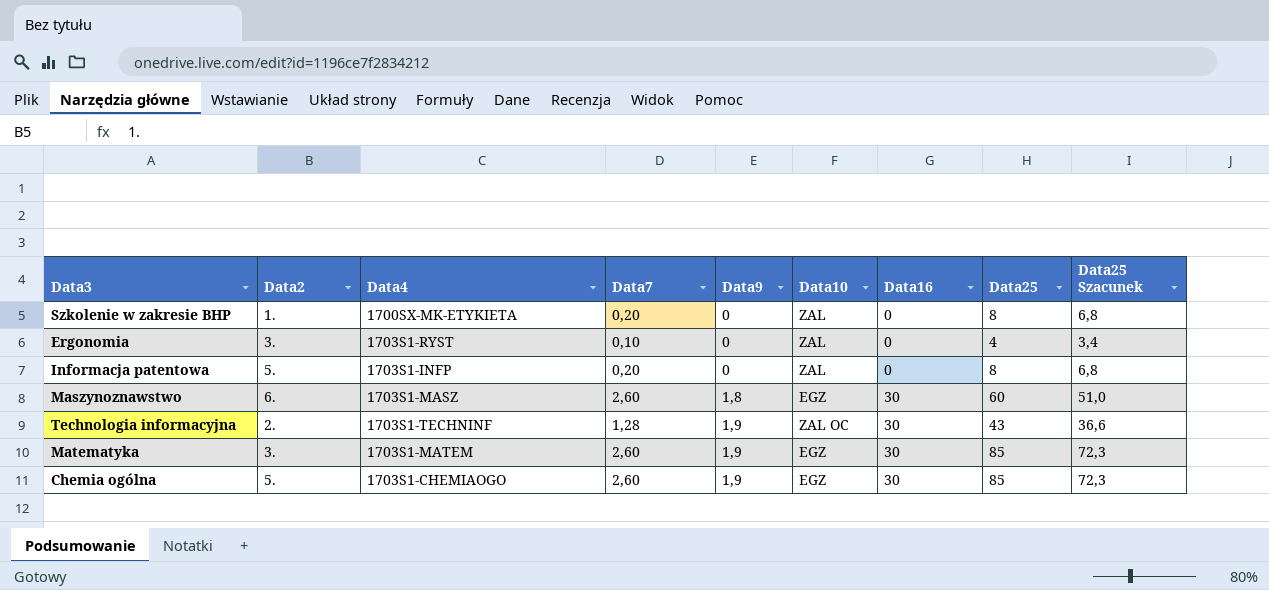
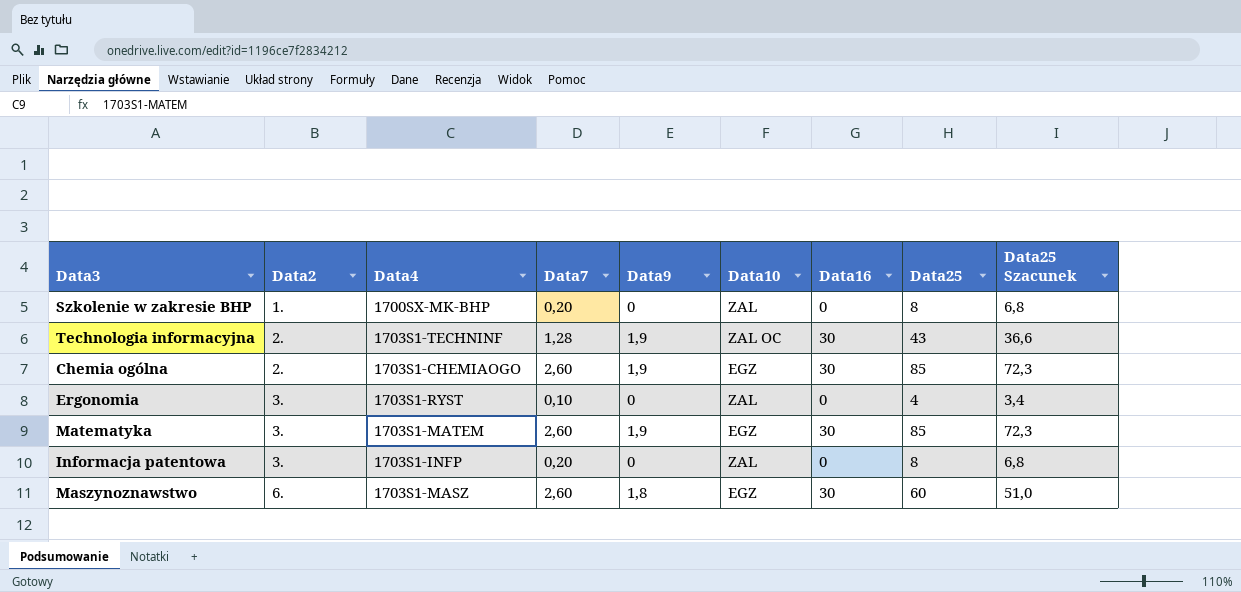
row order: Data9 ascending -> Data2 ascending
Szkolenie w zakresie BHP | Data4: 1700SX-MK-ETYKIETA -> 1700SX-MK-BHP
Chemia ogólna | Data2: 5. -> 2.
Informacja patentowa | Data2: 5. -> 3.

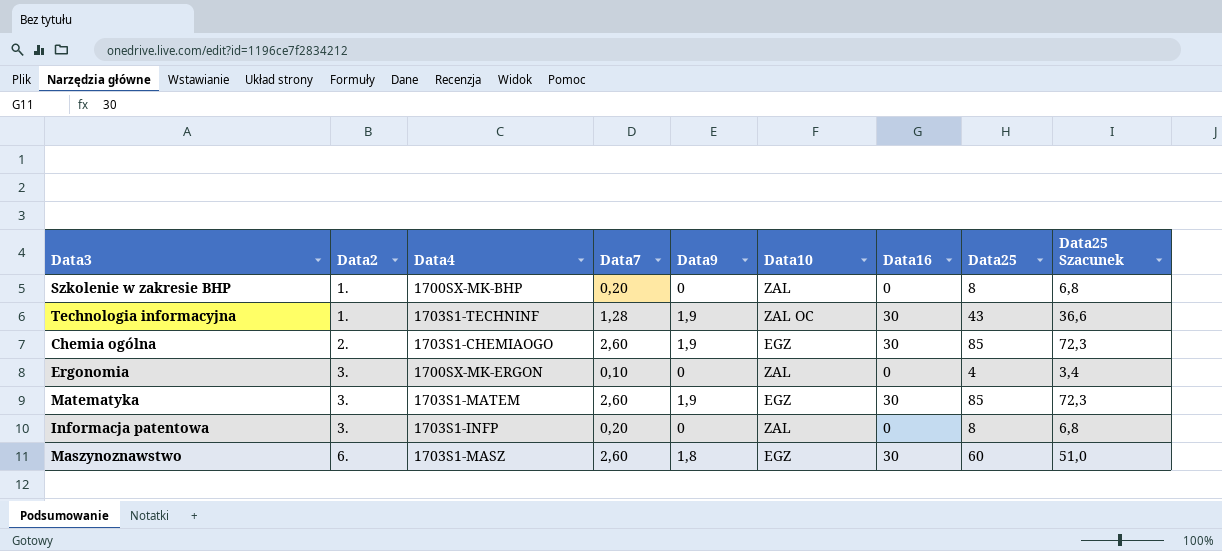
Technologia informacyjna | Data2: 2. -> 1.
Ergonomia | Data4: 1703S1-RYST -> 1700SX-MK-ERGON

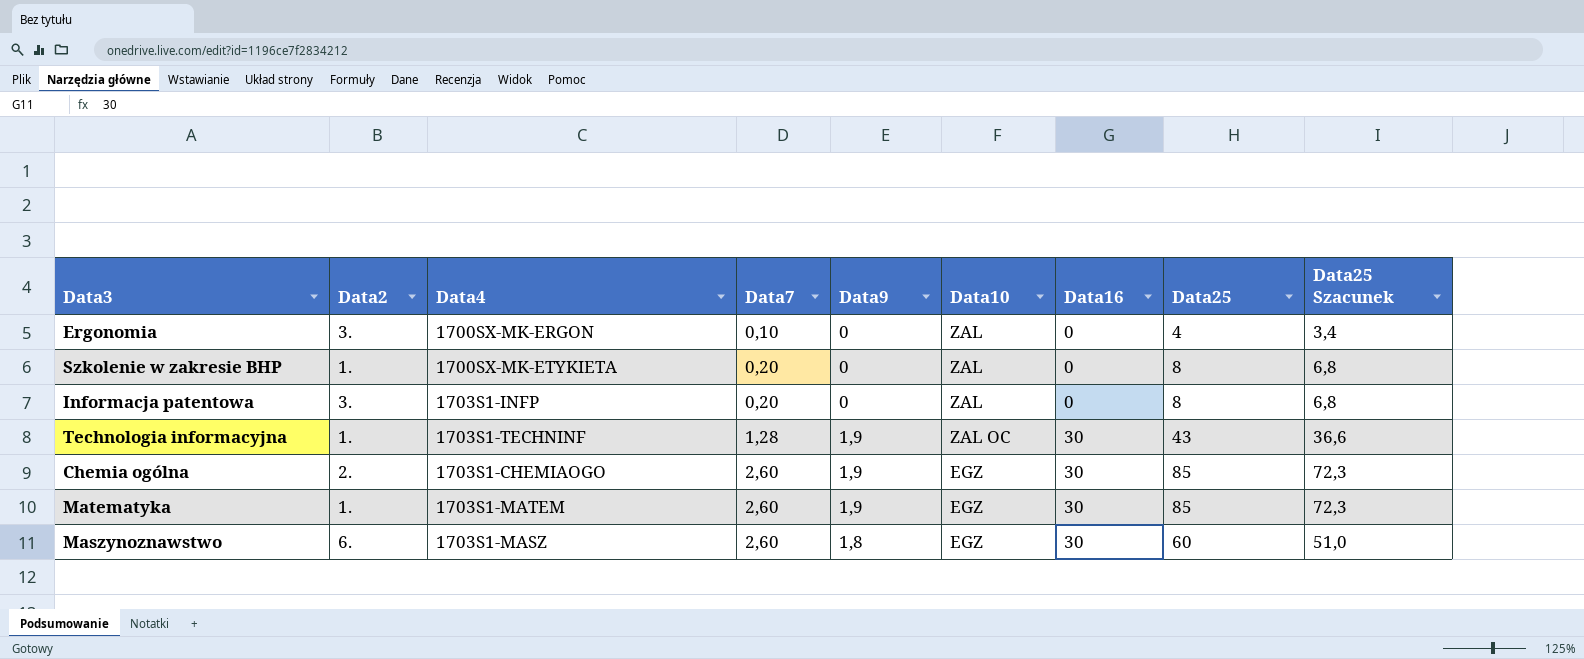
row order: Data2 ascending -> Data7 ascending
Szkolenie w zakresie BHP | Data4: 1700SX-MK-BHP -> 1700SX-MK-ETYKIETA
Matematyka | Data2: 3. -> 1.

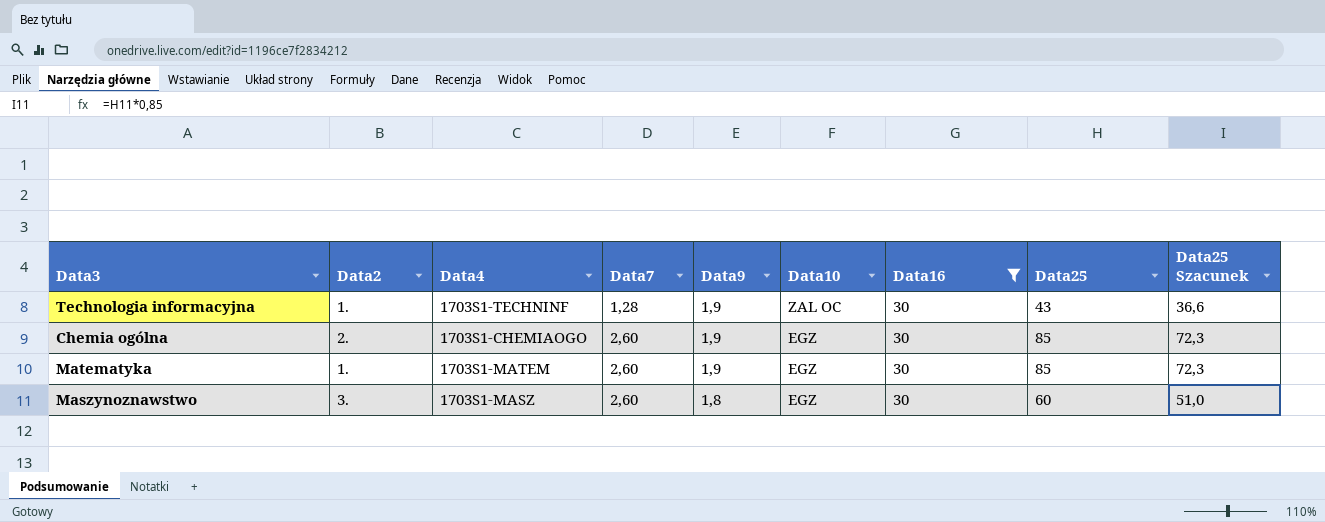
filter: none -> Data16 = 30
Maszynoznawstwo | Data2: 6. -> 3.

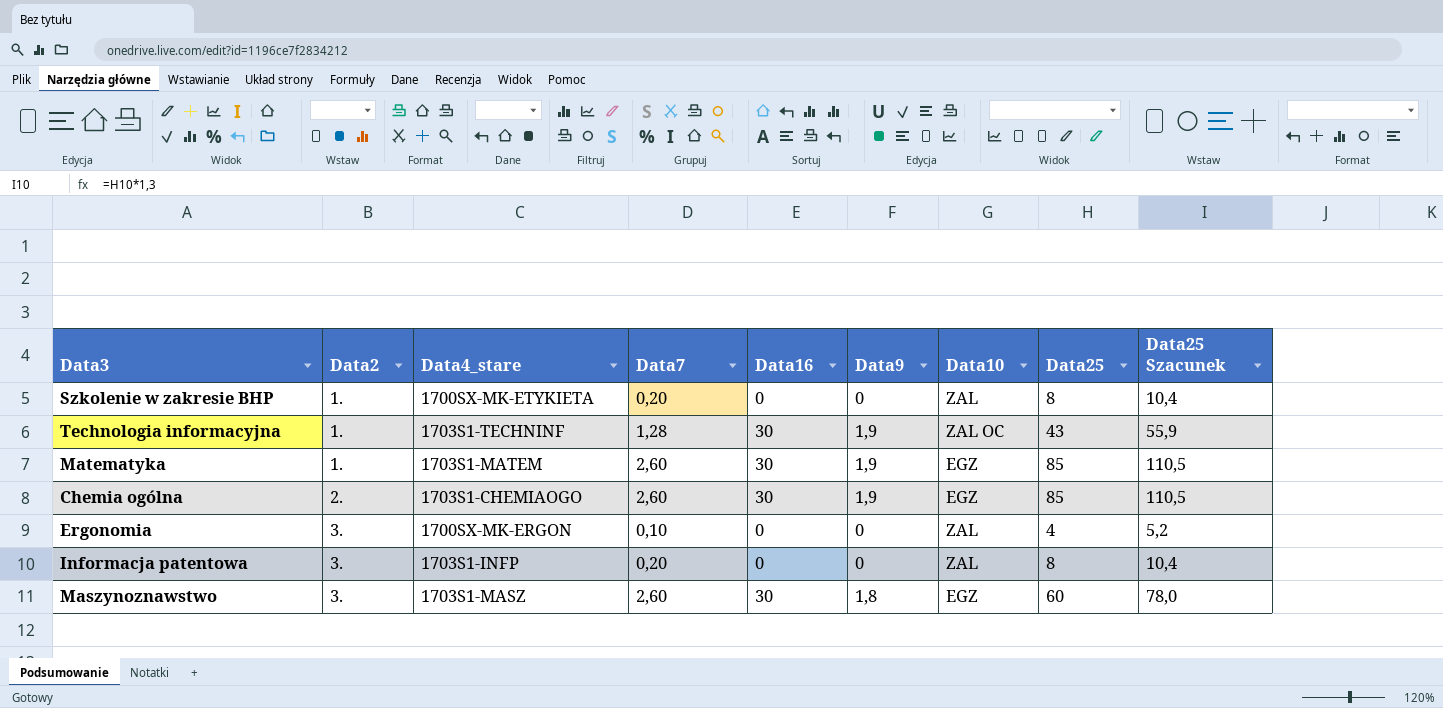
filter: Data16 = 30 -> none
row order: Data7 ascending -> Data2 ascending
column name: Data4 -> Data4_stare
column Data16 | position: 7 -> 5
column Data25 Szacunek | formula: [Data25] * 0,85 -> [Data25] * 1,3

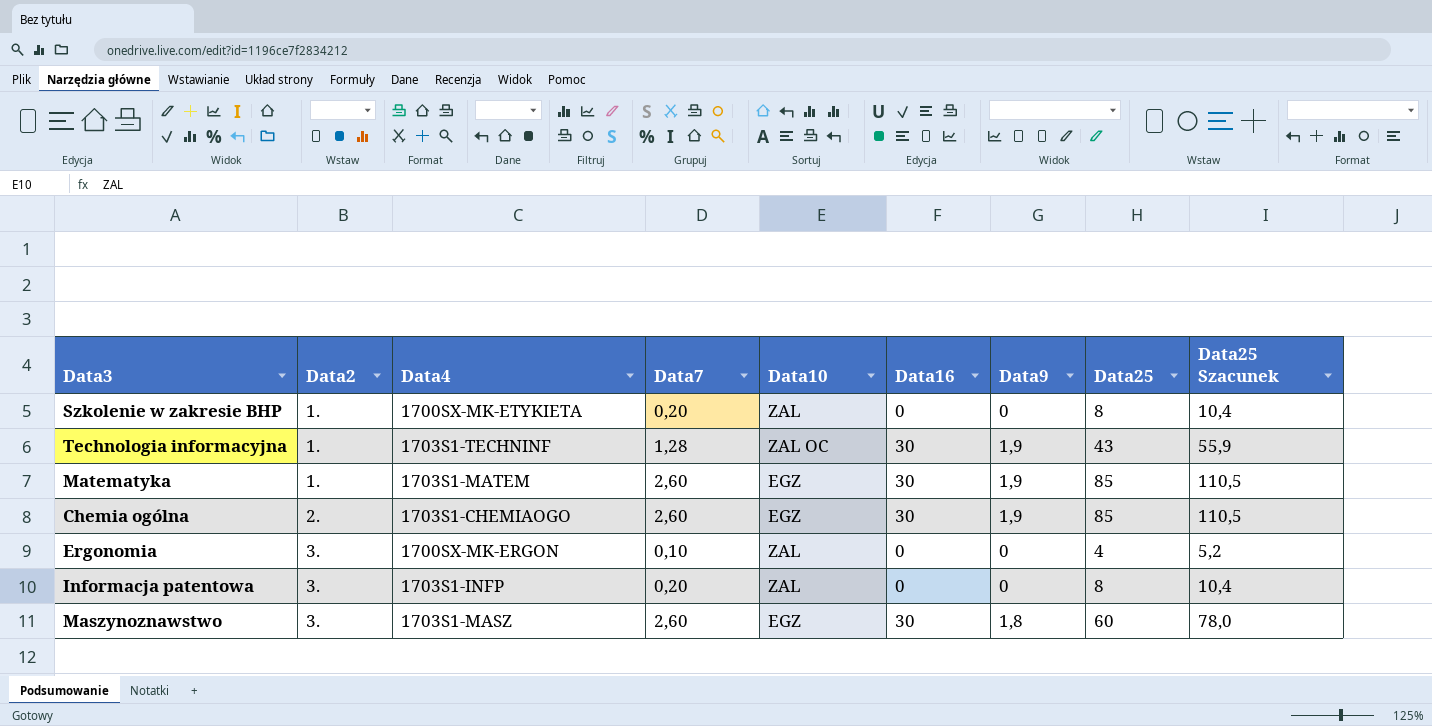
column name: Data4_stare -> Data4
column Data10 | position: 7 -> 5

